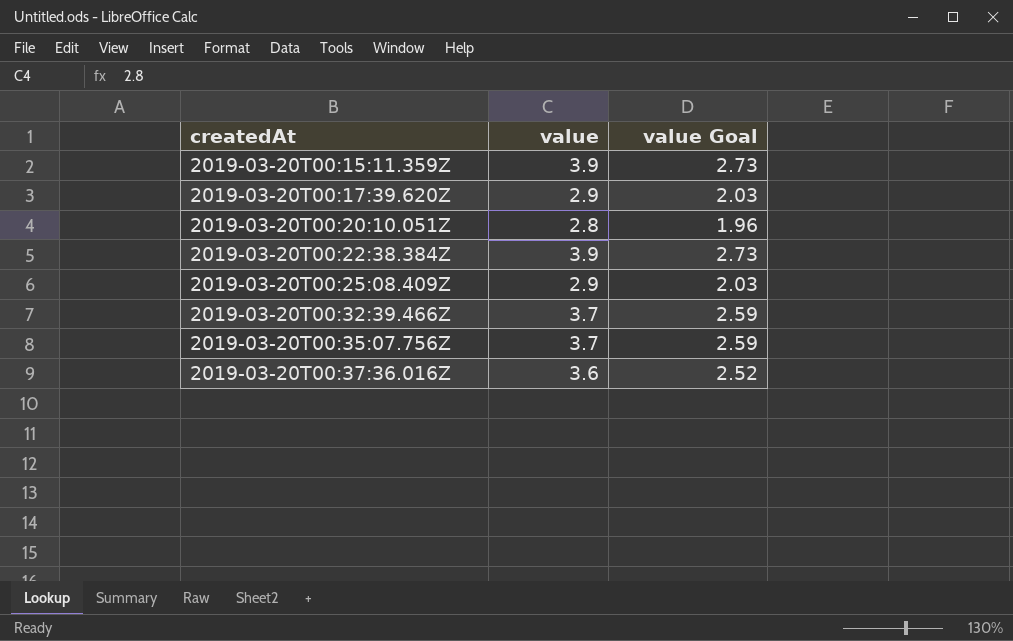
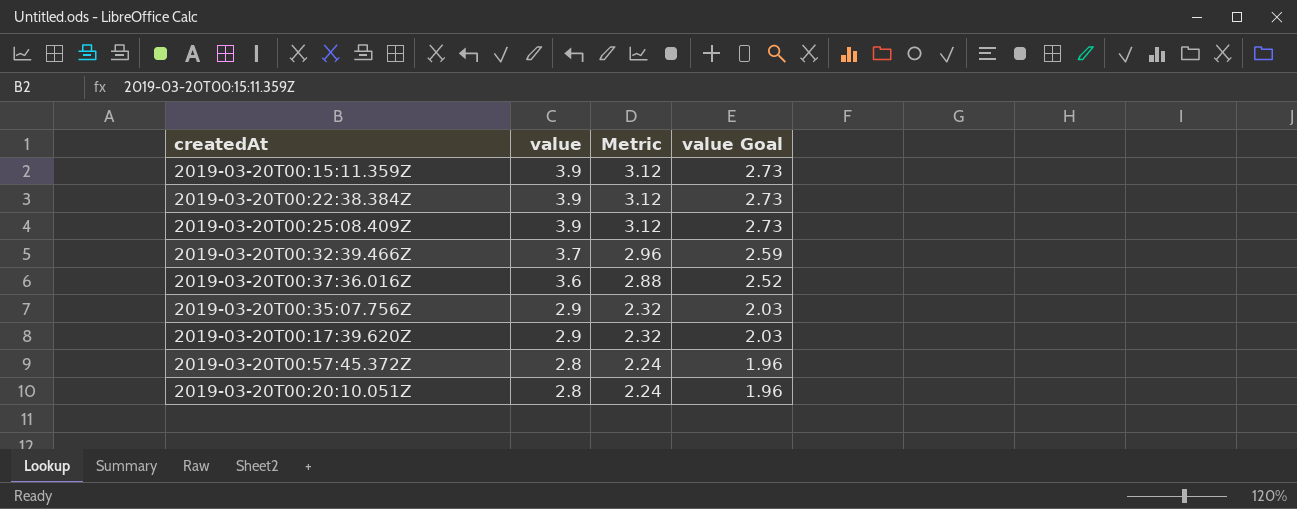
row order: createdAt ascending -> value descending
column Metric | formula: none -> [value] * 0.8
2019-03-20T00:25:08.409Z | value: 2.9 -> 3.9
2019-03-20T00:25:08.409Z | value Goal: 2.03 -> 2.73
2019-03-20T00:35:07.756Z | value: 3.7 -> 2.9
2019-03-20T00:35:07.756Z | value Goal: 2.59 -> 2.03
row 2019-03-20T00:57:45.372Z: none -> 2.8 | 2.24 | 1.96

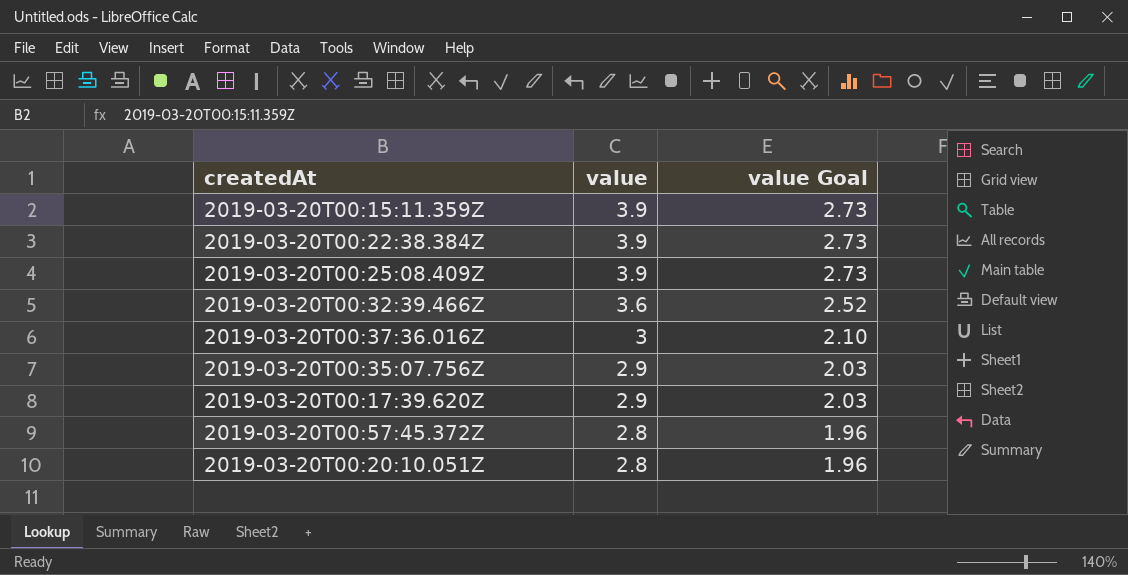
column Metric | formula: [value] * 0.8 -> none
2019-03-20T00:32:39.466Z | value: 3.7 -> 3.6
2019-03-20T00:32:39.466Z | value Goal: 2.59 -> 2.52
2019-03-20T00:37:36.016Z | value: 3.6 -> 3
2019-03-20T00:37:36.016Z | value Goal: 2.52 -> 2.10

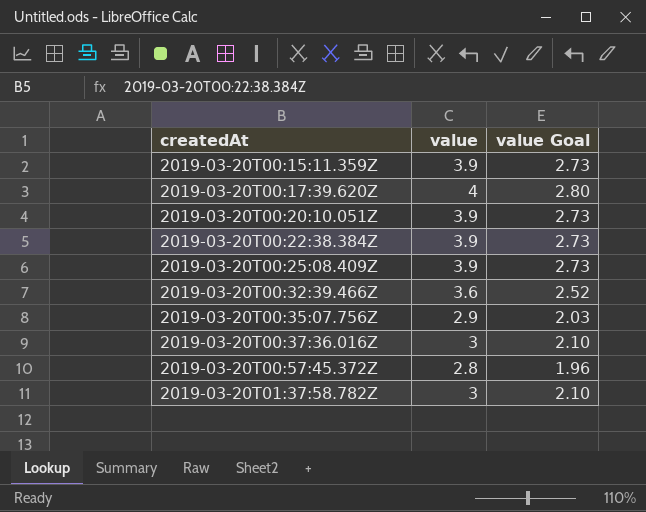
row order: value descending -> createdAt ascending
2019-03-20T00:17:39.620Z | value: 2.9 -> 4
2019-03-20T00:17:39.620Z | value Goal: 2.03 -> 2.80
2019-03-20T00:20:10.051Z | value: 2.8 -> 3.9
2019-03-20T00:20:10.051Z | value Goal: 1.96 -> 2.73
row 2019-03-20T01:37:58.782Z: none -> 3 | 2.10

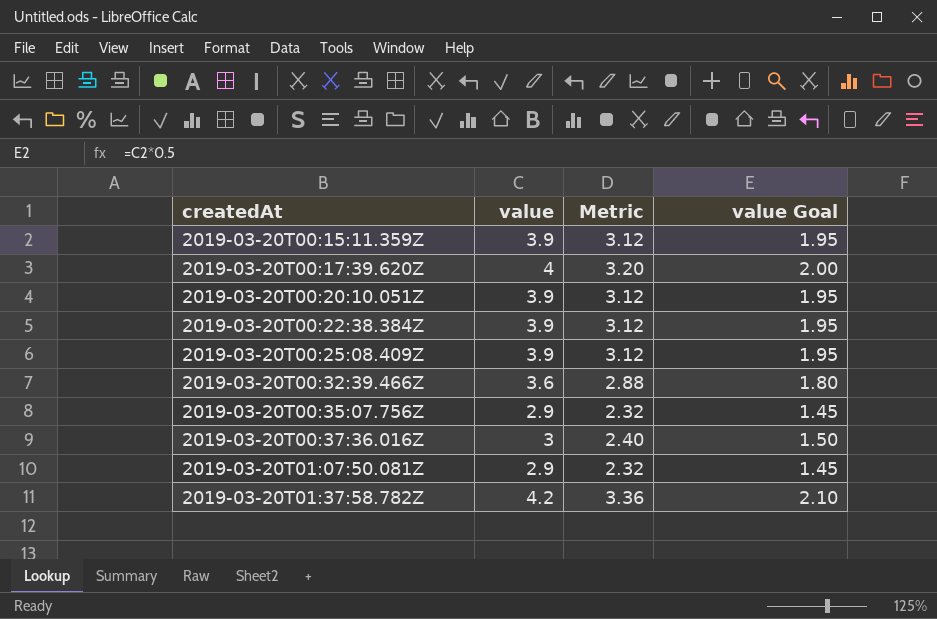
column Metric | formula: none -> [value] * 0.8
column value Goal | formula: [value] * 0.7 -> [value] * 0.5
row 2019-03-20T00:57:45.372Z: 2.8 | 1.96 -> none
row 2019-03-20T01:07:50.081Z: none -> 2.9 | 2.32 | 1.45
2019-03-20T01:37:58.782Z | value: 3 -> 4.2

